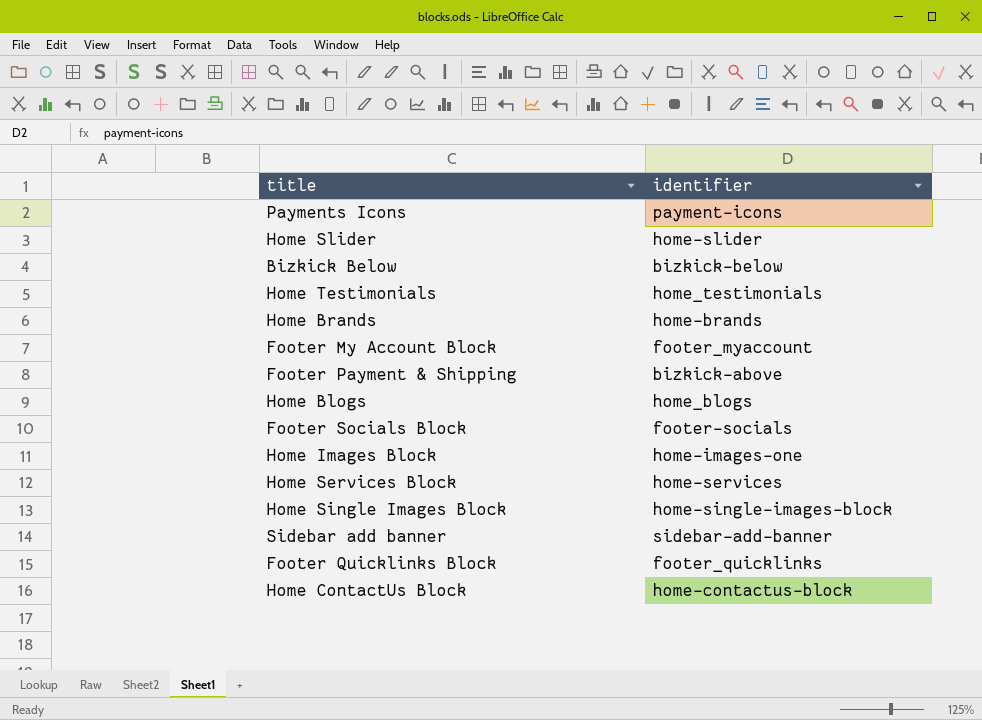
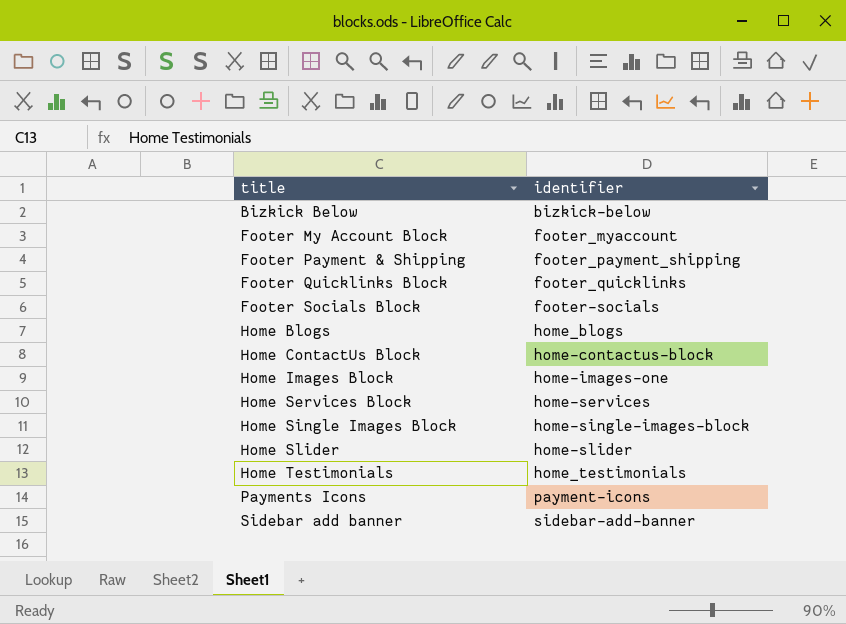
row order: none -> title ascending
row Home Brands: home-brands -> none
Footer Payment & Shipping | identifier: bizkick-above -> footer_payment_shipping

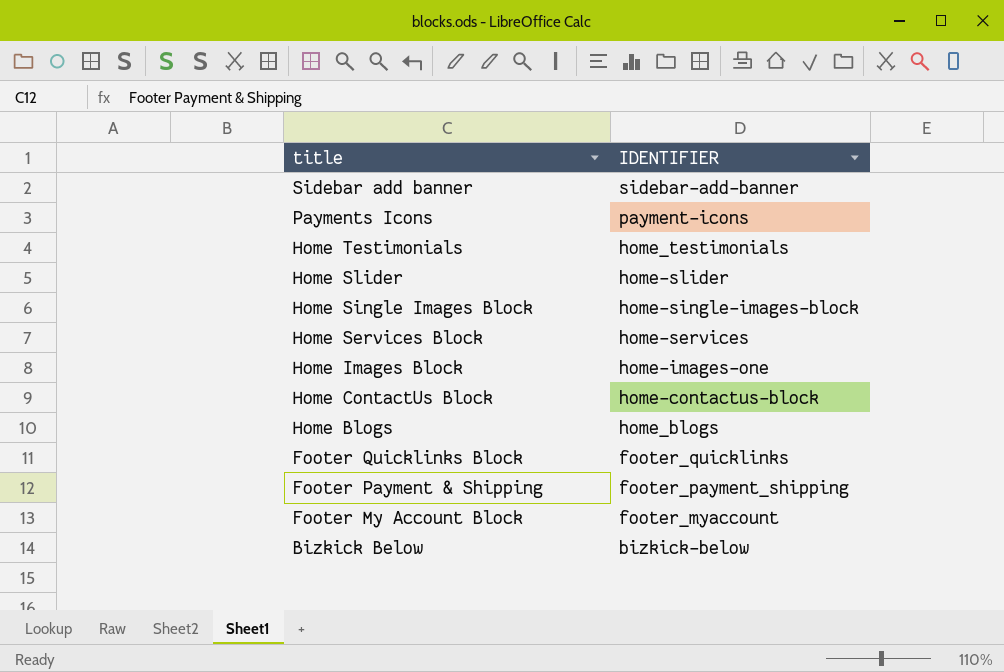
row order: title ascending -> title descending
column name: identifier -> IDENTIFIER
row Footer Socials Block: footer-socials -> none

